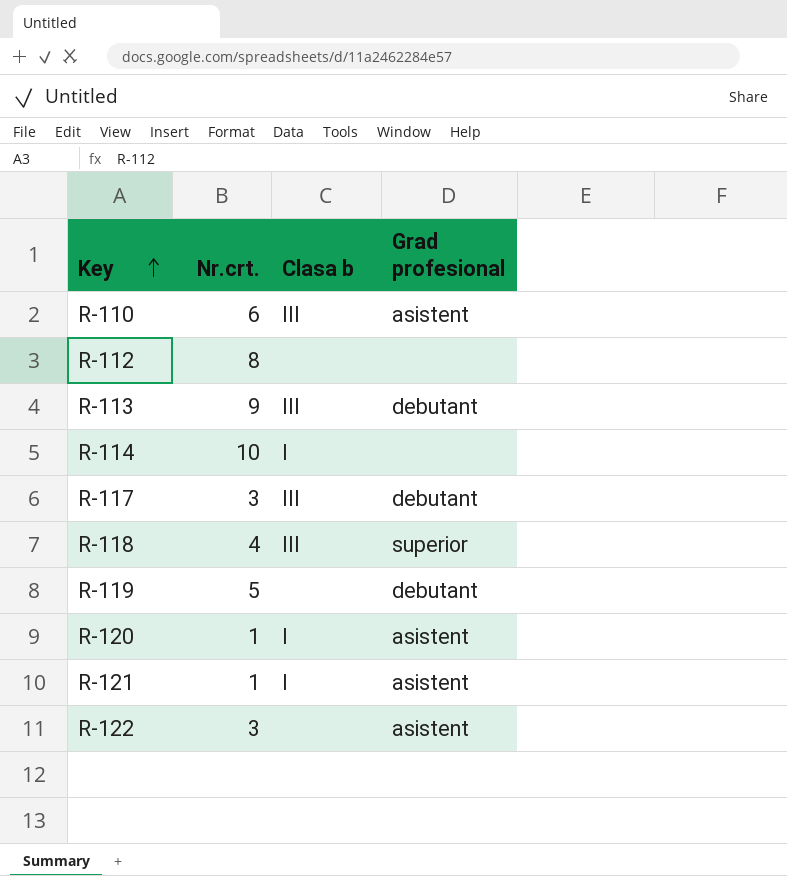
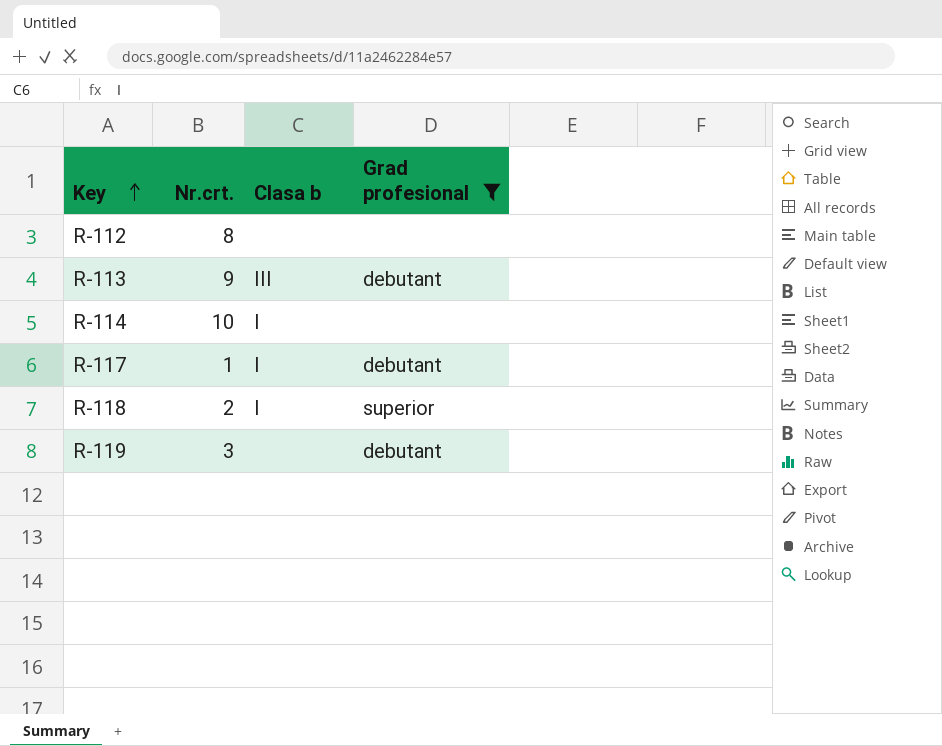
filter: none -> Grad profesional != asistent
R-117 | Nr.crt.: 3 -> 1
R-117 | Clasa b: III -> I
R-118 | Nr.crt.: 4 -> 2
R-118 | Clasa b: III -> I
R-119 | Nr.crt.: 5 -> 3

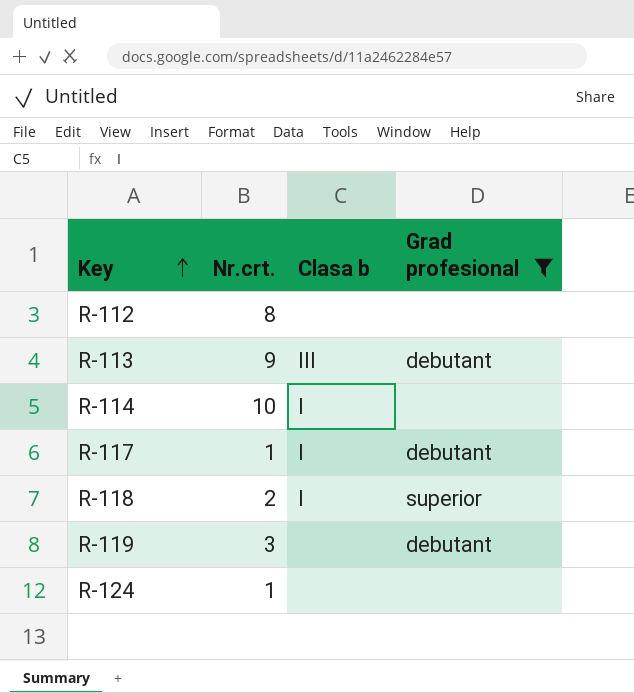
row R-124: none -> 1 | none | none

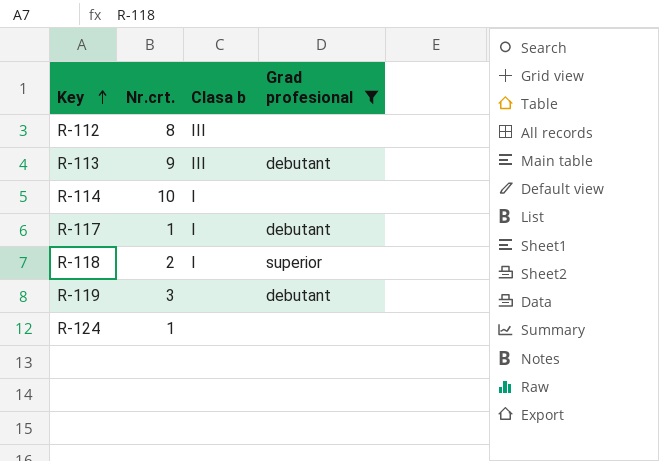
R-112 | Clasa b: none -> III

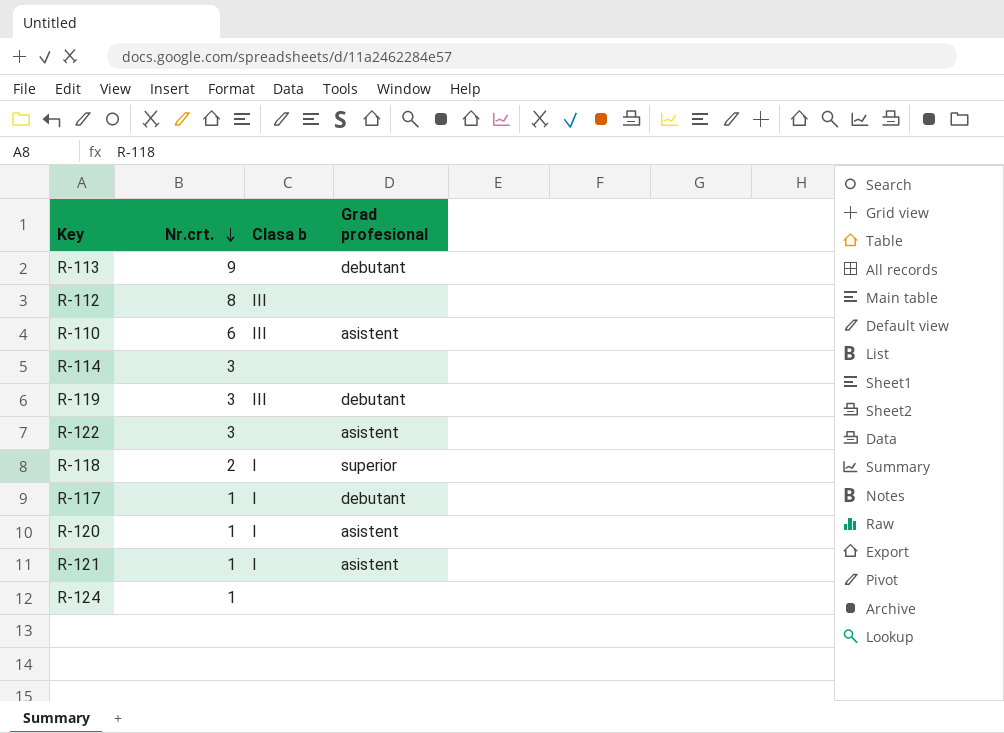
filter: Grad profesional != asistent -> none
row order: Key ascending -> Nr.crt. descending
R-113 | Clasa b: III -> none
R-114 | Nr.crt.: 10 -> 3
R-114 | Clasa b: I -> none
R-119 | Clasa b: none -> III

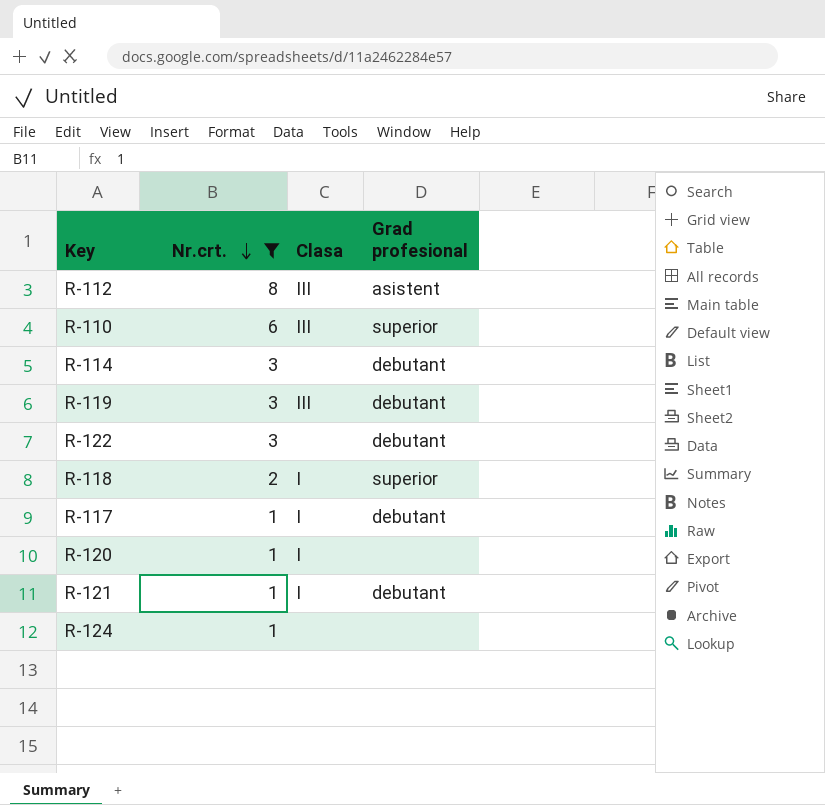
filter: none -> Nr.crt. != 9
column name: Clasa b -> Clasa
R-112 | Grad profesional: none -> asistent
R-110 | Grad profesional: asistent -> superior
R-114 | Grad profesional: none -> debutant
R-122 | Grad profesional: asistent -> debutant
R-120 | Grad profesional: asistent -> none
R-121 | Grad profesional: asistent -> debutant

